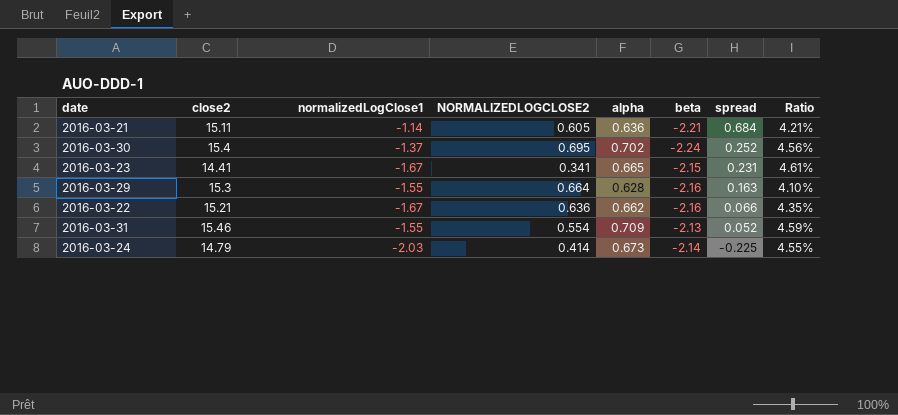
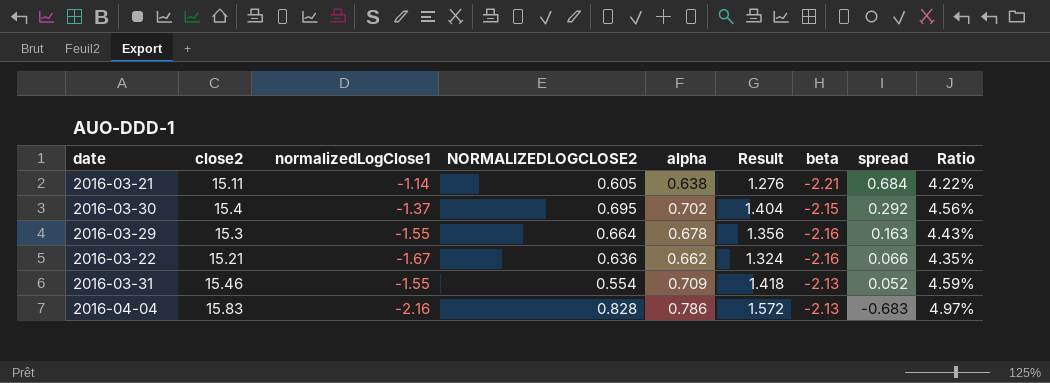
column Result | formula: none -> [alpha] * 2
row 2016-03-23: 14.41 | -1.67 | 0.341 | 0.665 | -2.15 | 0.231 | 4.61% -> none
row 2016-03-24: 14.79 | -2.03 | 0.414 | 0.673 | -2.14 | -0.225 | 4.55% -> none
2016-03-21 | alpha: 0.636 -> 0.638
2016-03-21 | Ratio: 4.21% -> 4.22%
2016-03-30 | beta: -2.24 -> -2.15
2016-03-30 | spread: 0.252 -> 0.292
2016-03-29 | alpha: 0.628 -> 0.678
2016-03-29 | Ratio: 4.10% -> 4.43%
row 2016-04-04: none -> 15.83 | -2.16 | 0.828 | 0.786 | 1.572 | -2.13 | -0.683 | 4.97%

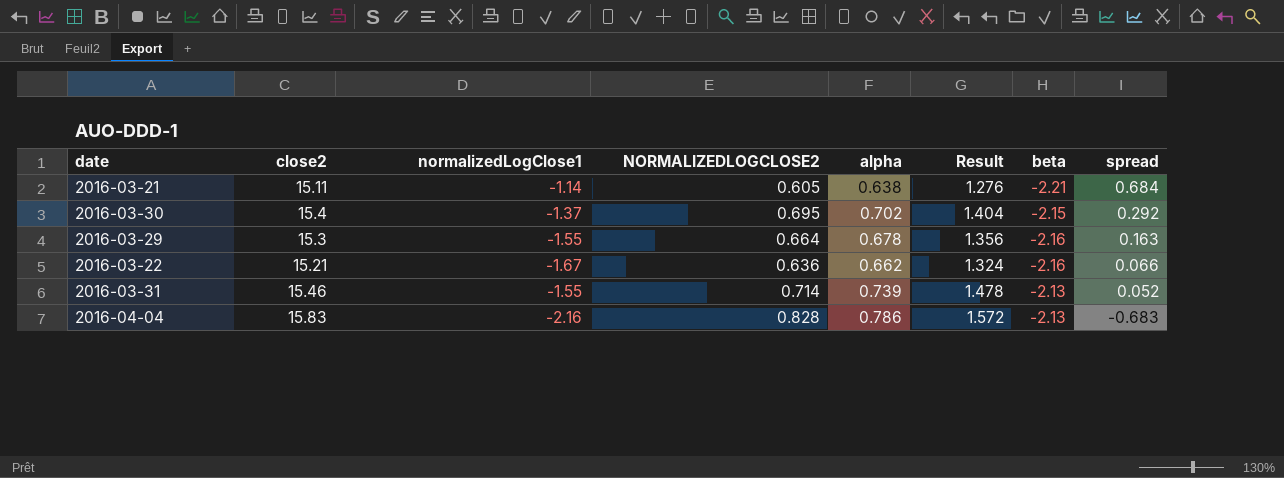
column Ratio | formula: [alpha] / [close2] -> none
2016-03-31 | NORMALIZEDLOGCLOSE2: 0.554 -> 0.714
2016-03-31 | alpha: 0.709 -> 0.739
2016-03-31 | Result: 1.418 -> 1.478

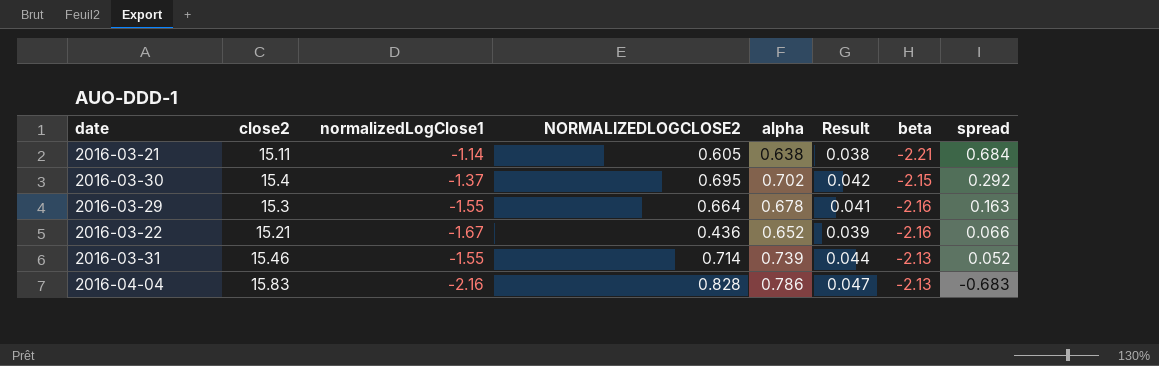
column Result | formula: [alpha] * 2 -> [alpha] * 0.06
2016-03-22 | NORMALIZEDLOGCLOSE2: 0.636 -> 0.436
2016-03-22 | alpha: 0.662 -> 0.652

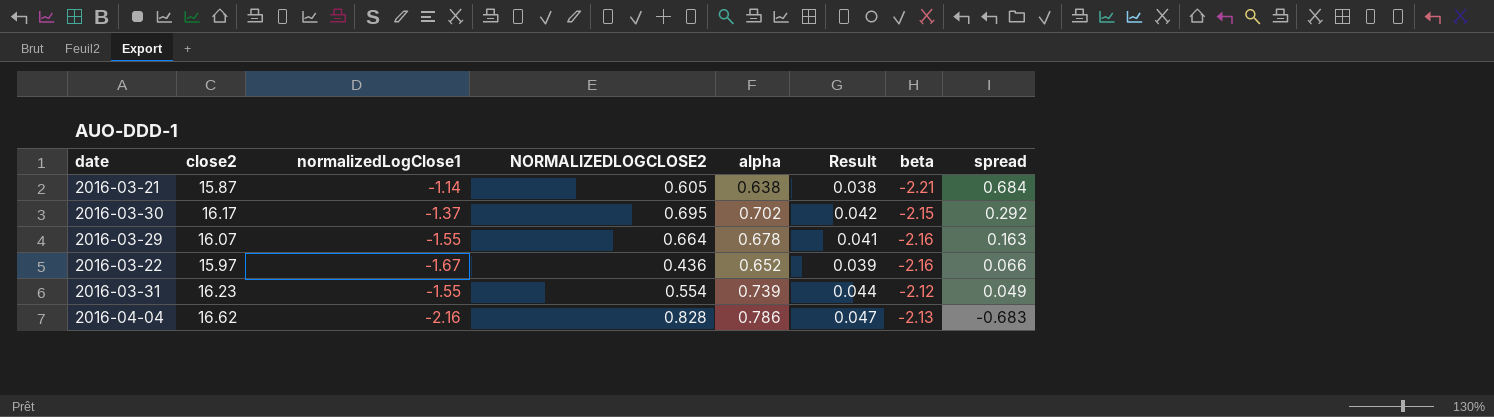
2016-03-21 | close2: 15.11 -> 15.87
2016-03-30 | close2: 15.4 -> 16.17
2016-03-29 | close2: 15.3 -> 16.07
2016-03-22 | close2: 15.21 -> 15.97
2016-03-31 | close2: 15.46 -> 16.23
2016-03-31 | NORMALIZEDLOGCLOSE2: 0.714 -> 0.554
2016-03-31 | beta: -2.13 -> -2.12
2016-03-31 | spread: 0.052 -> 0.049
2016-04-04 | close2: 15.83 -> 16.62

